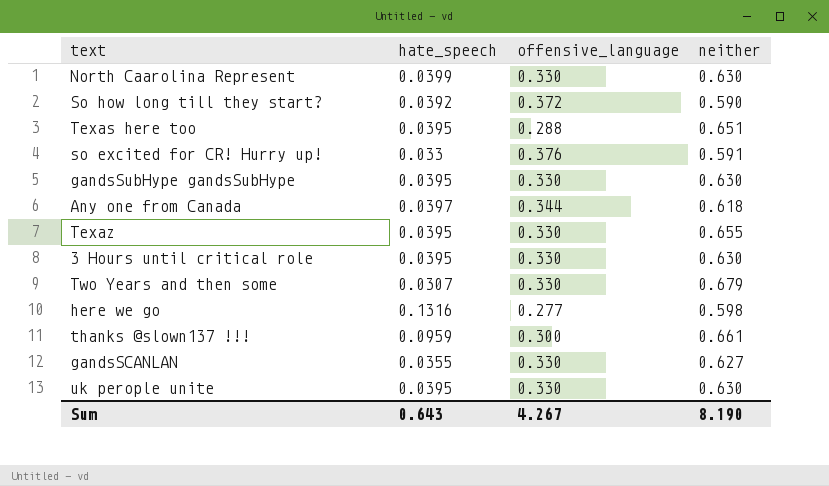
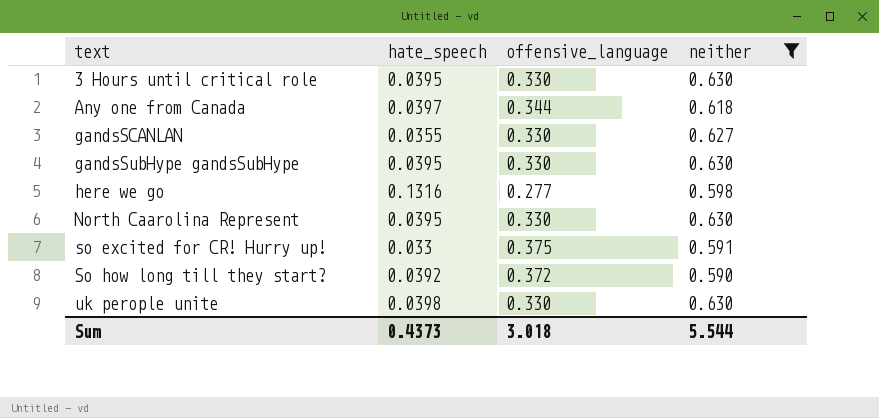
filter: none -> neither <= 0.630
row order: none -> text ascending
North Caarolina Represent | hate_speech: 0.0399 -> 0.0395
so excited for CR! Hurry up! | offensive_language: 0.376 -> 0.375
uk perople unite | hate_speech: 0.0395 -> 0.0398
Sum | hate_speech: 0.643 -> 0.4373
Sum | offensive_language: 4.267 -> 3.018
Sum | neither: 8.190 -> 5.544

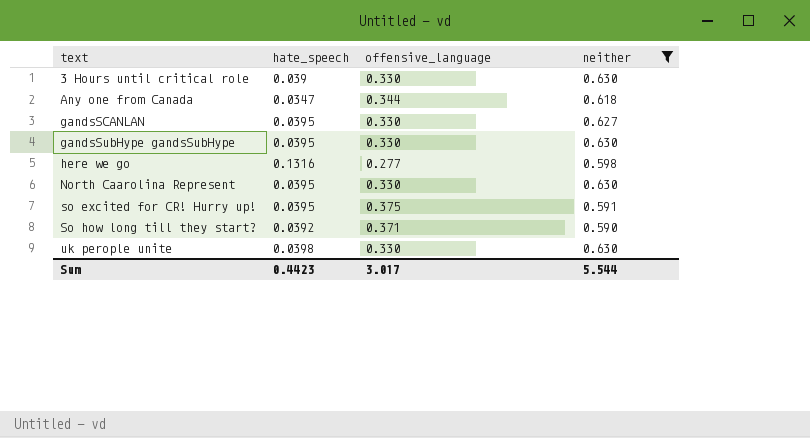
3 Hours until critical role | hate_speech: 0.0395 -> 0.039
Any one from Canada | hate_speech: 0.0397 -> 0.0347
gandsSCANLAN | hate_speech: 0.0355 -> 0.0395
so excited for CR! Hurry up! | hate_speech: 0.033 -> 0.0395
So how long till they start? | offensive_language: 0.372 -> 0.371
Sum | hate_speech: 0.4373 -> 0.4423
Sum | offensive_language: 3.018 -> 3.017

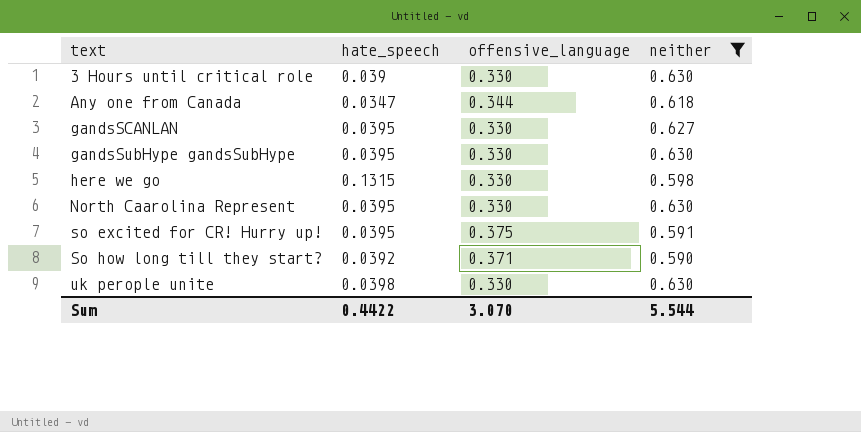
here we go | hate_speech: 0.1316 -> 0.1315
here we go | offensive_language: 0.277 -> 0.330
Sum | hate_speech: 0.4423 -> 0.4422
Sum | offensive_language: 3.017 -> 3.070

